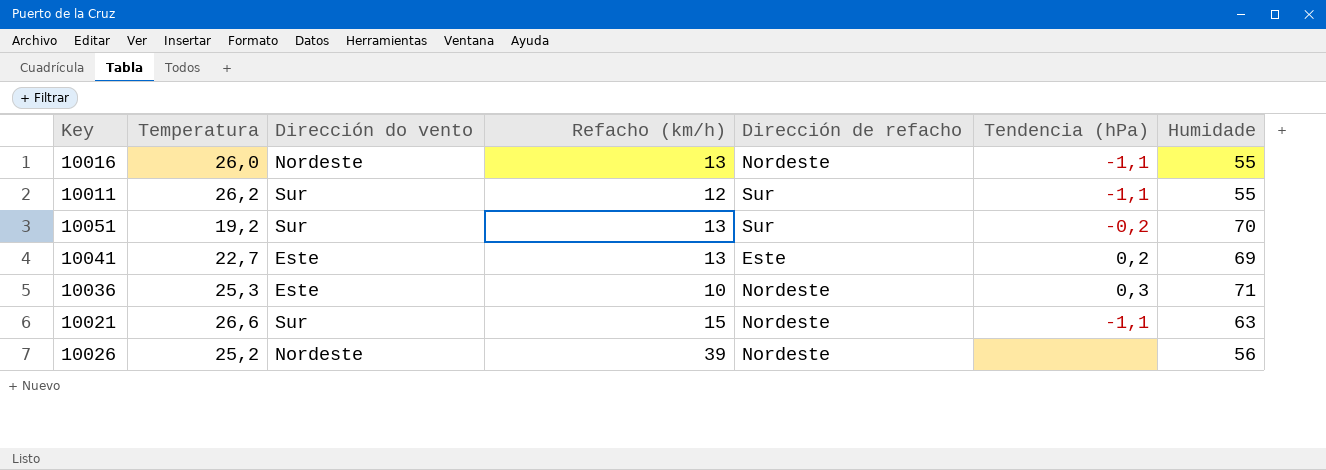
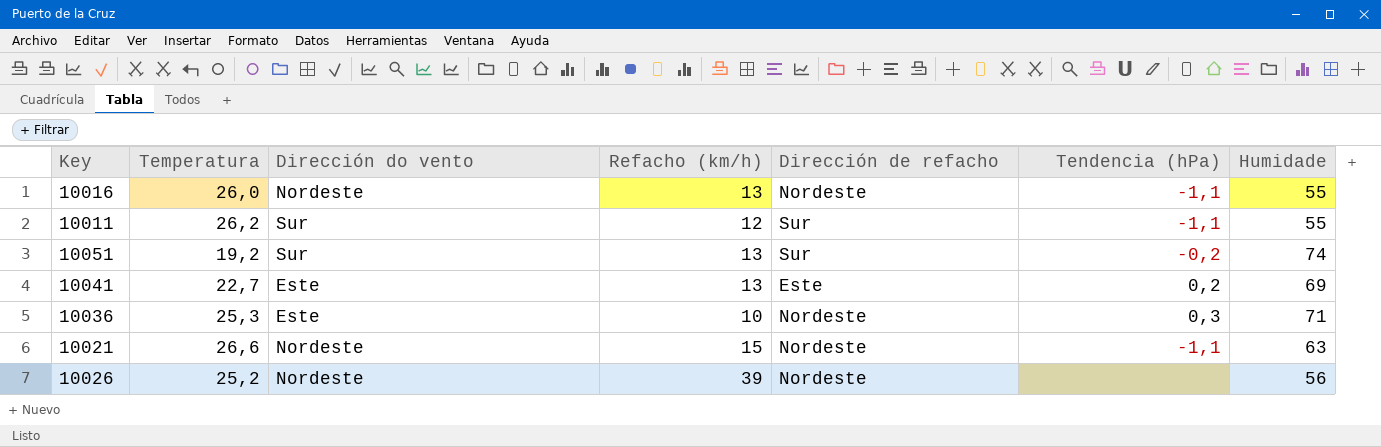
10051 | Humidade: 70 -> 74
10021 | Dirección do vento: Sur -> Nordeste

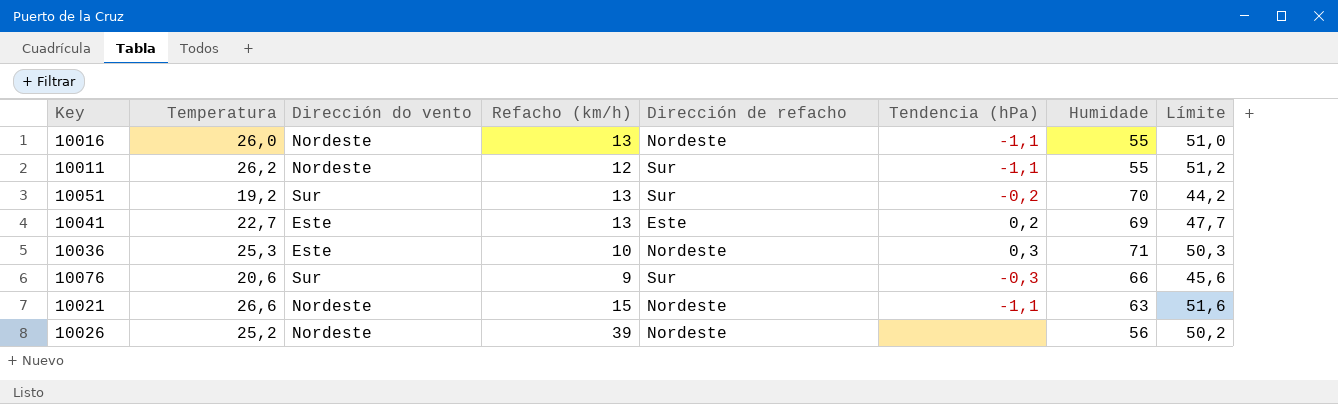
column Límite | formula: none -> [Temperatura] + 25
10011 | Dirección do vento: Sur -> Nordeste
10051 | Humidade: 74 -> 70
row 10076: none -> 20,6 | Sur | 9 | Sur | -0,3 | 66 | 45,6

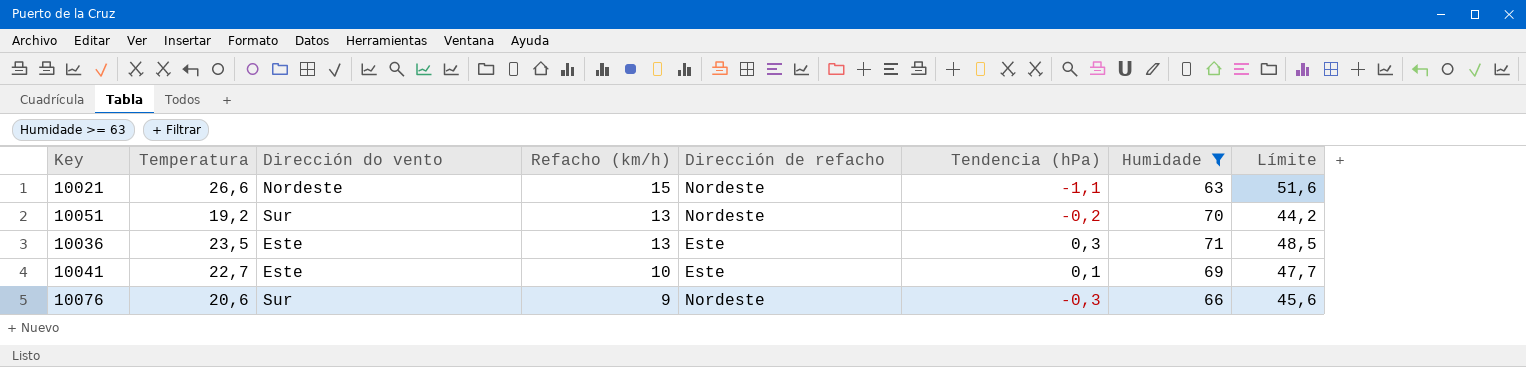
filter: none -> Humidade >= 63
row order: none -> Refacho (km/h) descending
10051 | Dirección de refacho: Sur -> Nordeste
10036 | Temperatura: 25,3 -> 23,5
10036 | Refacho (km/h): 10 -> 13
10036 | Dirección de refacho: Nordeste -> Este
10036 | Límite: 50,3 -> 48,5
10041 | Refacho (km/h): 13 -> 10
10041 | Tendencia (hPa): 0,2 -> 0,1
10076 | Dirección de refacho: Sur -> Nordeste

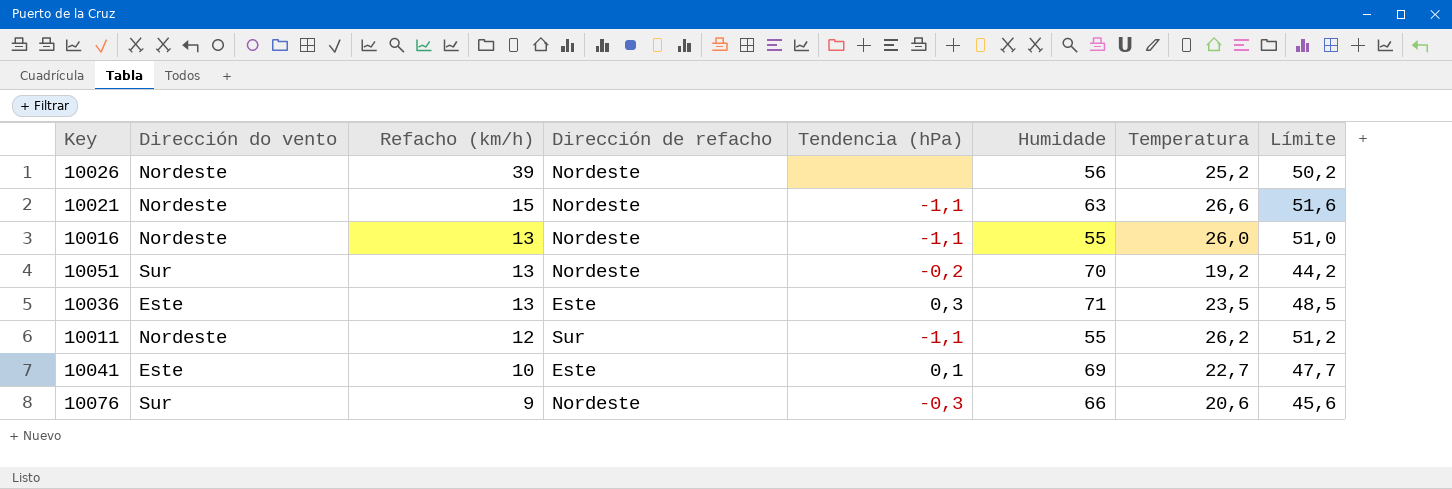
filter: Humidade >= 63 -> none
column Temperatura | position: 2 -> 7

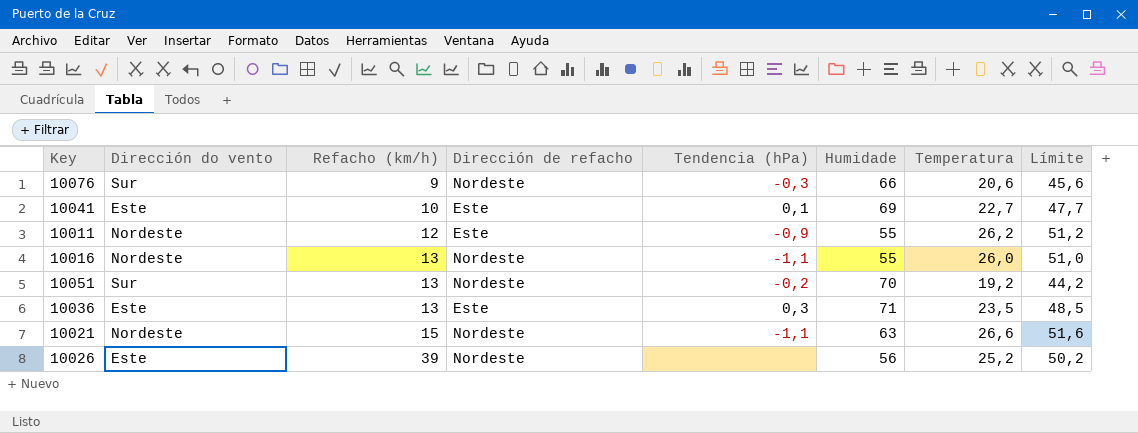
row order: Refacho (km/h) descending -> Refacho (km/h) ascending
10011 | Dirección de refacho: Sur -> Este
10011 | Tendencia (hPa): -1,1 -> -0,9
10026 | Dirección do vento: Nordeste -> Este

